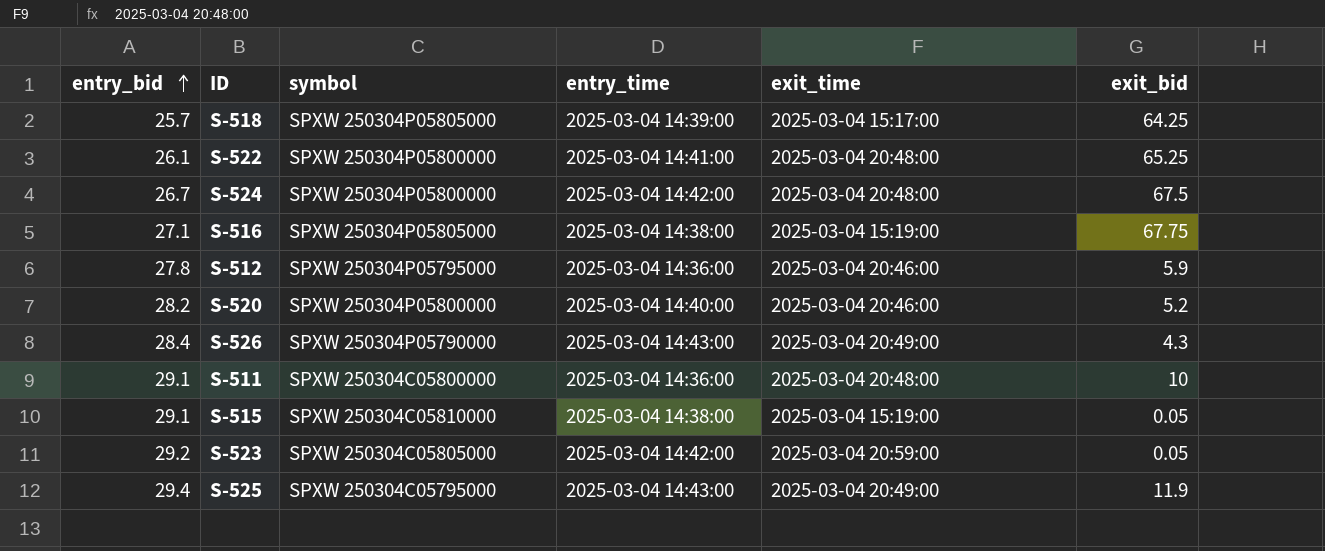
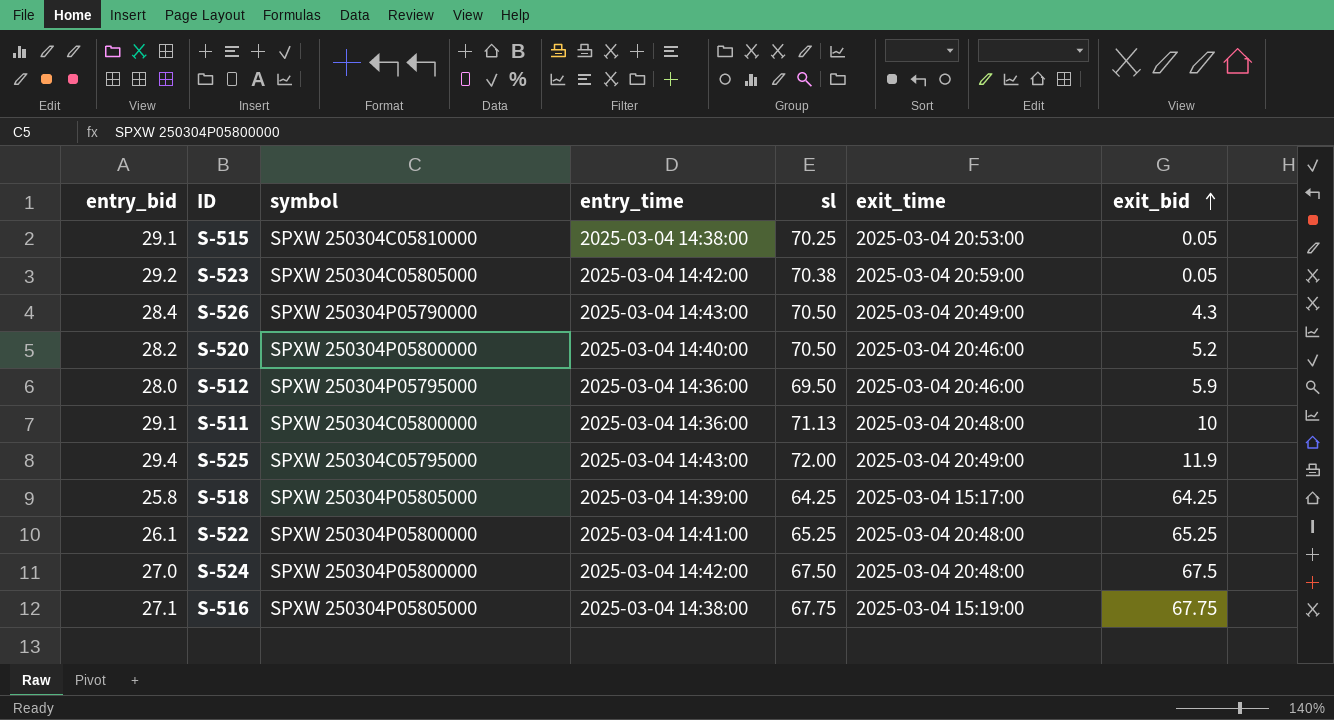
row order: entry_bid ascending -> exit_bid ascending
column sl | position: none -> 5
S-515 | exit_time: 2025-03-04 15:19:00 -> 2025-03-04 20:53:00
S-512 | entry_bid: 27.8 -> 28.0
S-518 | entry_bid: 25.7 -> 25.8
S-524 | entry_bid: 26.7 -> 27.0

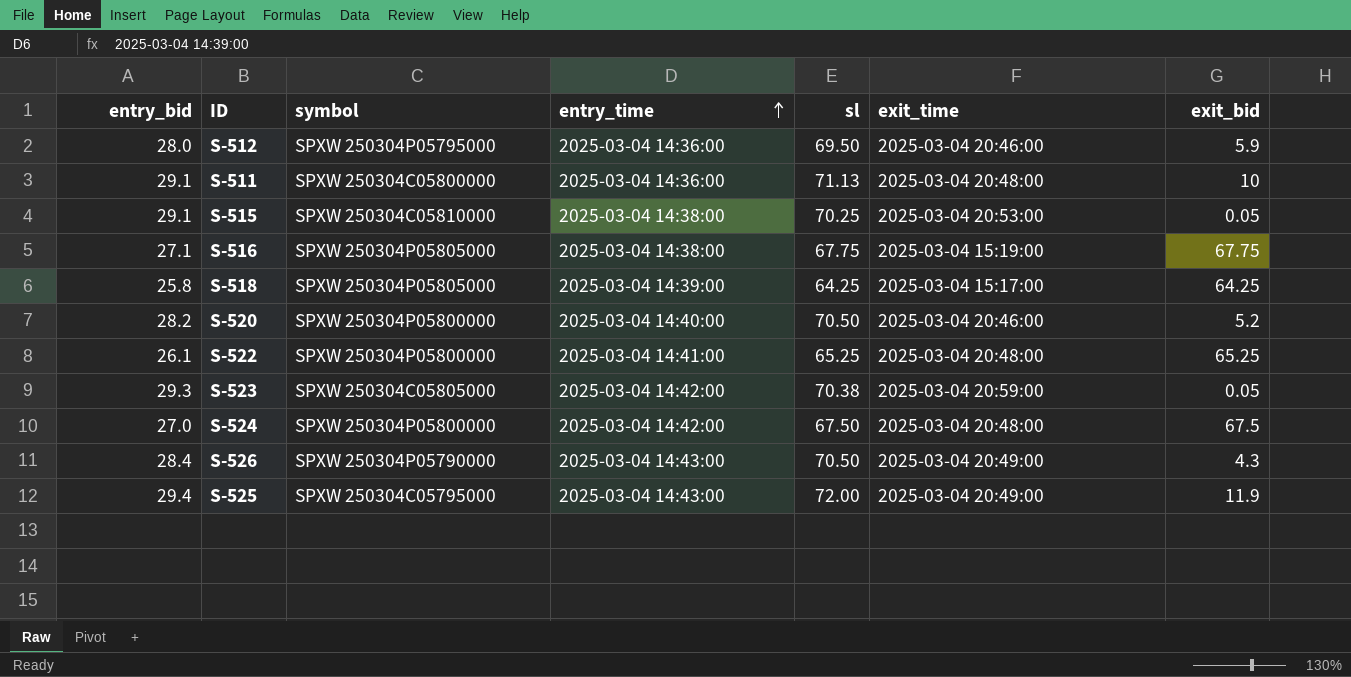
row order: exit_bid ascending -> entry_time ascending
S-523 | entry_bid: 29.2 -> 29.3

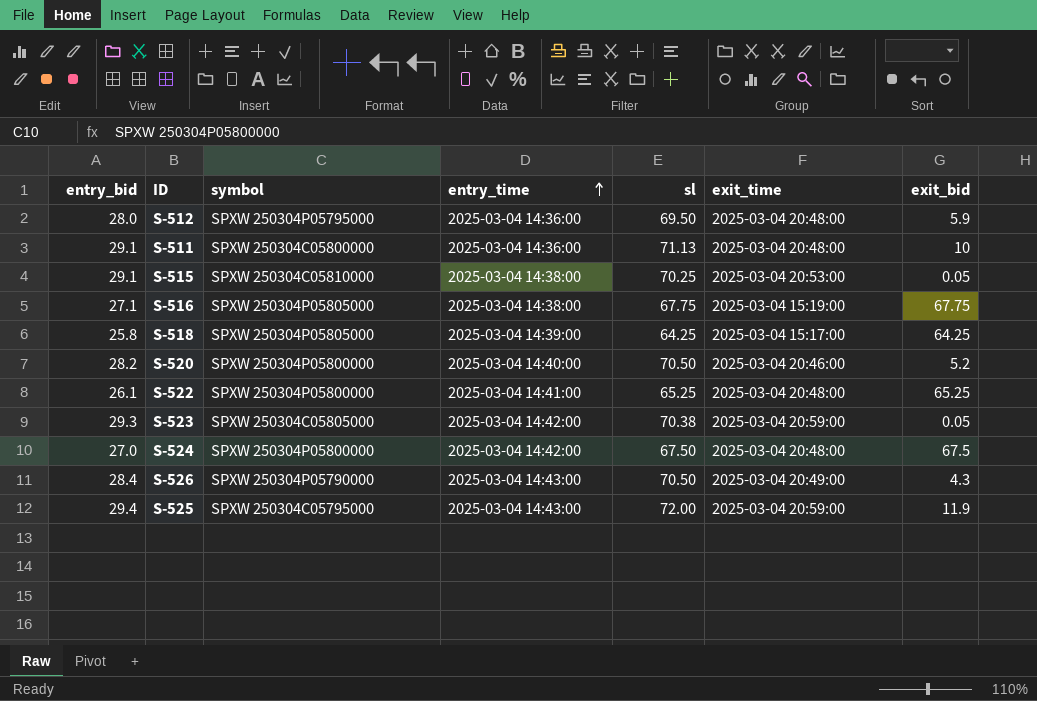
S-512 | exit_time: 2025-03-04 20:46:00 -> 2025-03-04 20:48:00
S-525 | exit_time: 2025-03-04 20:49:00 -> 2025-03-04 20:59:00

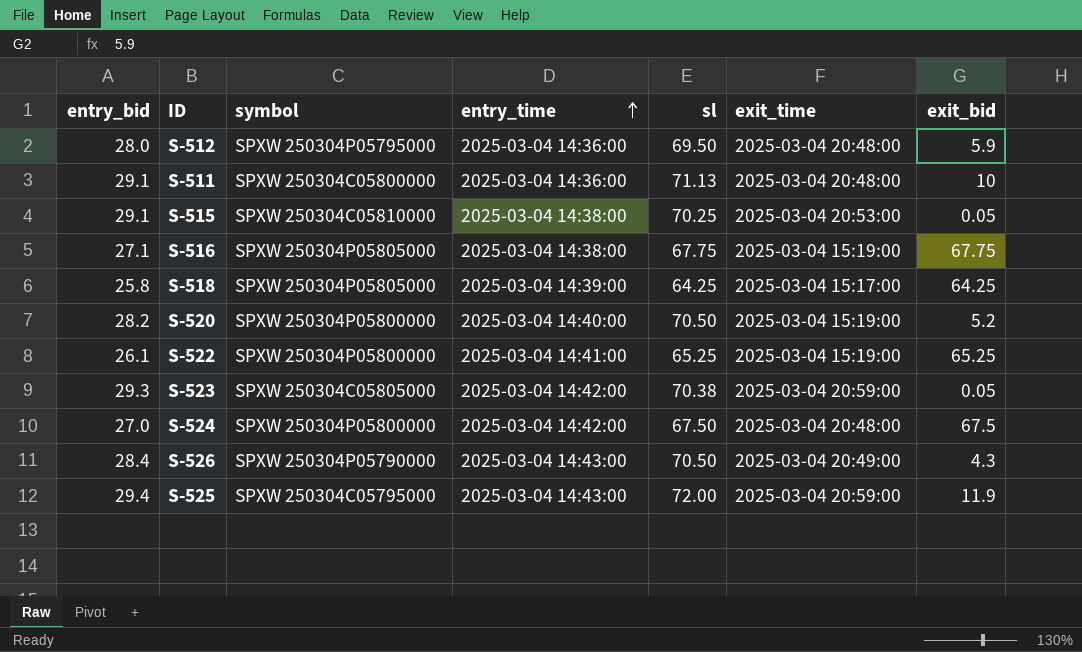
S-520 | exit_time: 2025-03-04 20:46:00 -> 2025-03-04 15:19:00
S-522 | exit_time: 2025-03-04 20:48:00 -> 2025-03-04 15:19:00

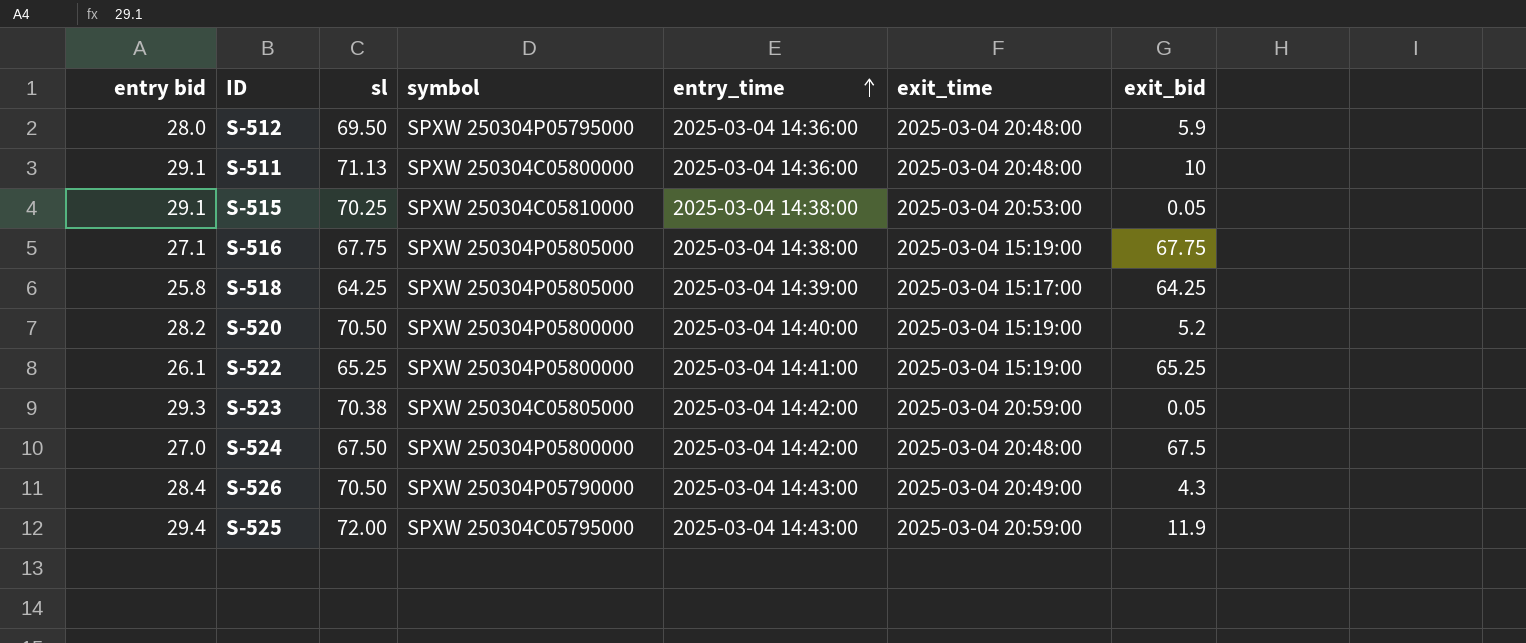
column name: entry_bid -> entry bid
column sl | position: 5 -> 3

